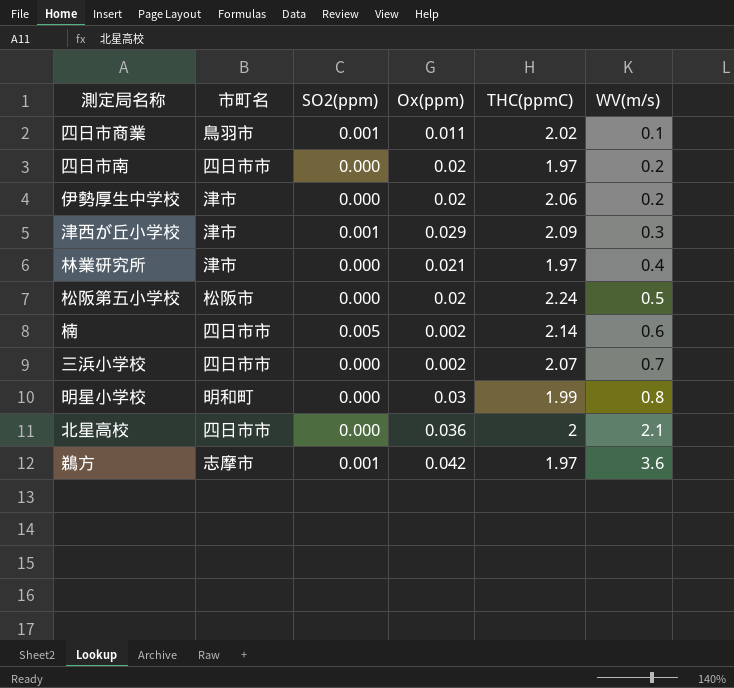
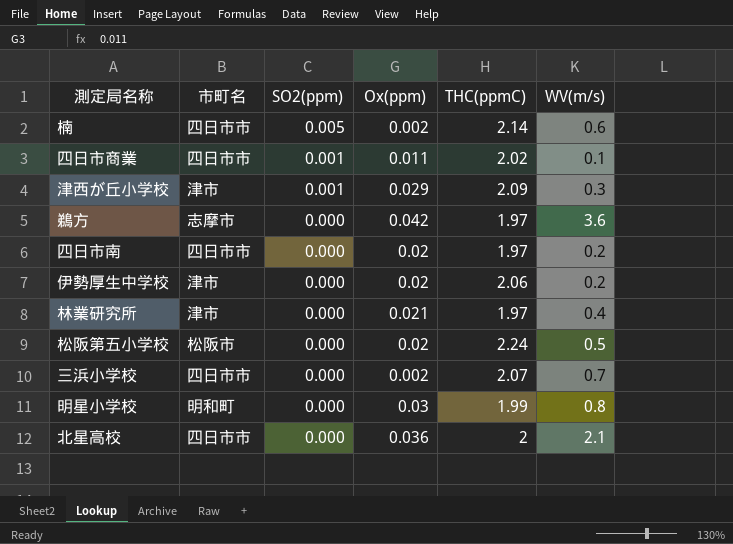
row order: WV(m/s) ascending -> SO2(ppm) descending
四日市商業 | 市町名: 鳥羽市 -> 四日市市
鵜方 | SO2(ppm): 0.001 -> 0.000

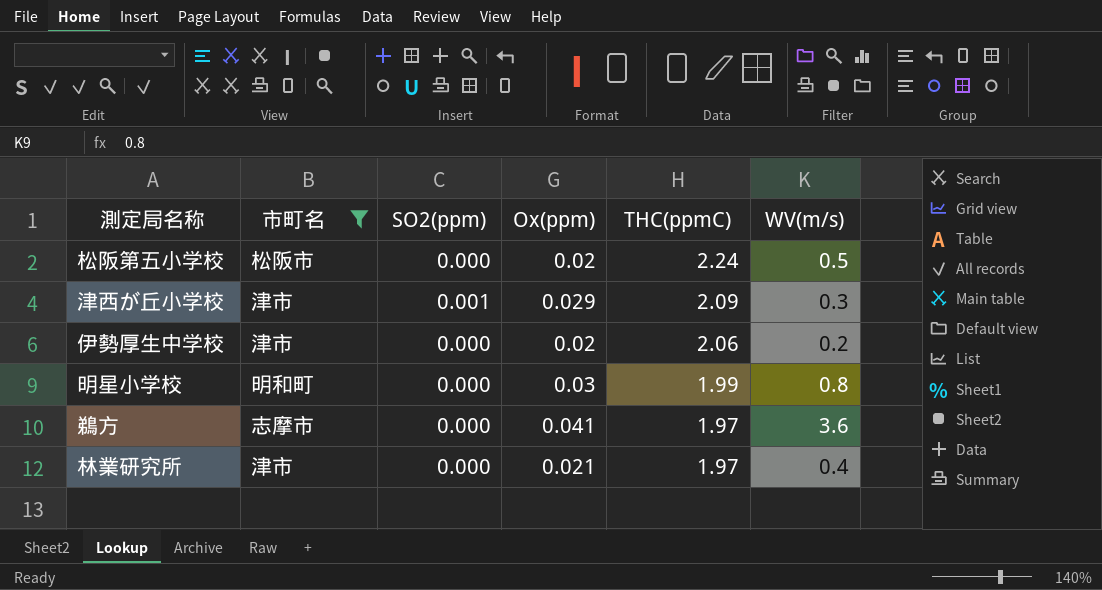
filter: none -> 市町名 != 四日市市
row order: SO2(ppm) descending -> THC(ppmC) descending
鵜方 | Ox(ppm): 0.042 -> 0.041

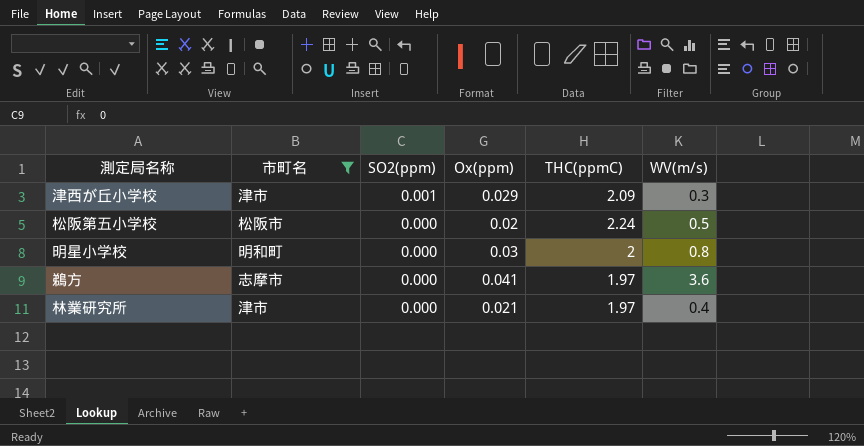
row order: THC(ppmC) descending -> SO2(ppm) descending
row 伊勢厚生中学校: 津市 | 0.000 | 0.02 | 2.06 | 0.2 -> none
明星小学校 | THC(ppmC): 1.99 -> 2

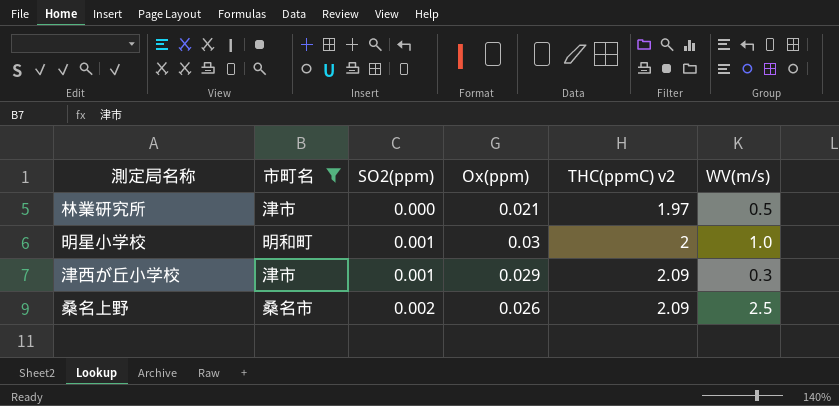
row order: SO2(ppm) descending -> SO2(ppm) ascending
column name: THC(ppmC) -> THC(ppmC) v2
row 松阪第五小学校: 松阪市 | 0.000 | 0.02 | 2.24 | 0.5 -> none
row 鵜方: 志摩市 | 0.000 | 0.041 | 1.97 | 3.6 -> none
林業研究所 | WV(m/s): 0.4 -> 0.5
明星小学校 | SO2(ppm): 0.000 -> 0.001
明星小学校 | WV(m/s): 0.8 -> 1.0
row 桑名上野: none -> 桑名市 | 0.002 | 0.026 | 2.09 | 2.5

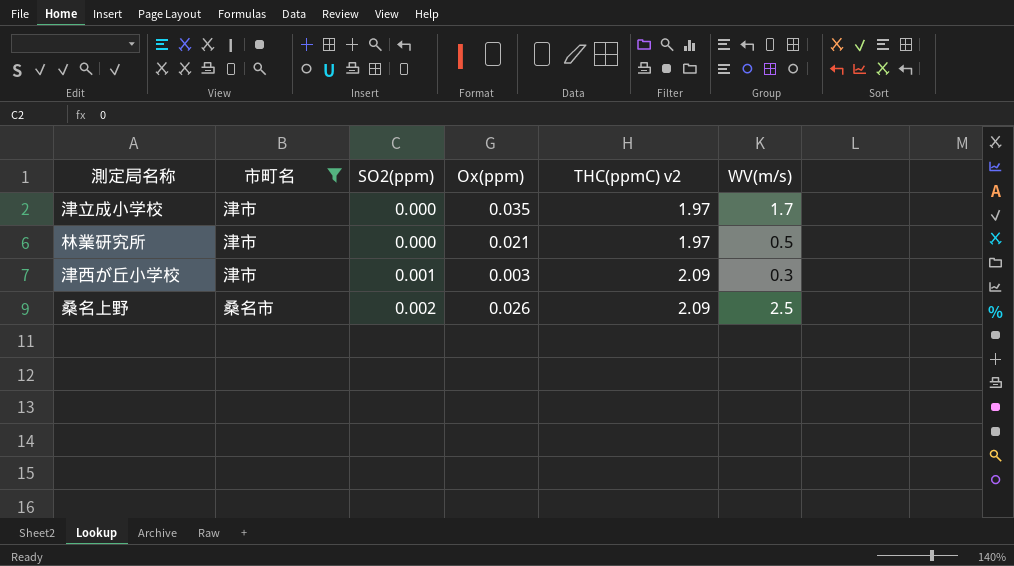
row 明星小学校: 明和町 | 0.001 | 0.03 | 2 | 1.0 -> none
row 津立成小学校: none -> 津市 | 0.000 | 0.035 | 1.97 | 1.7
津西が丘小学校 | Ox(ppm): 0.029 -> 0.003

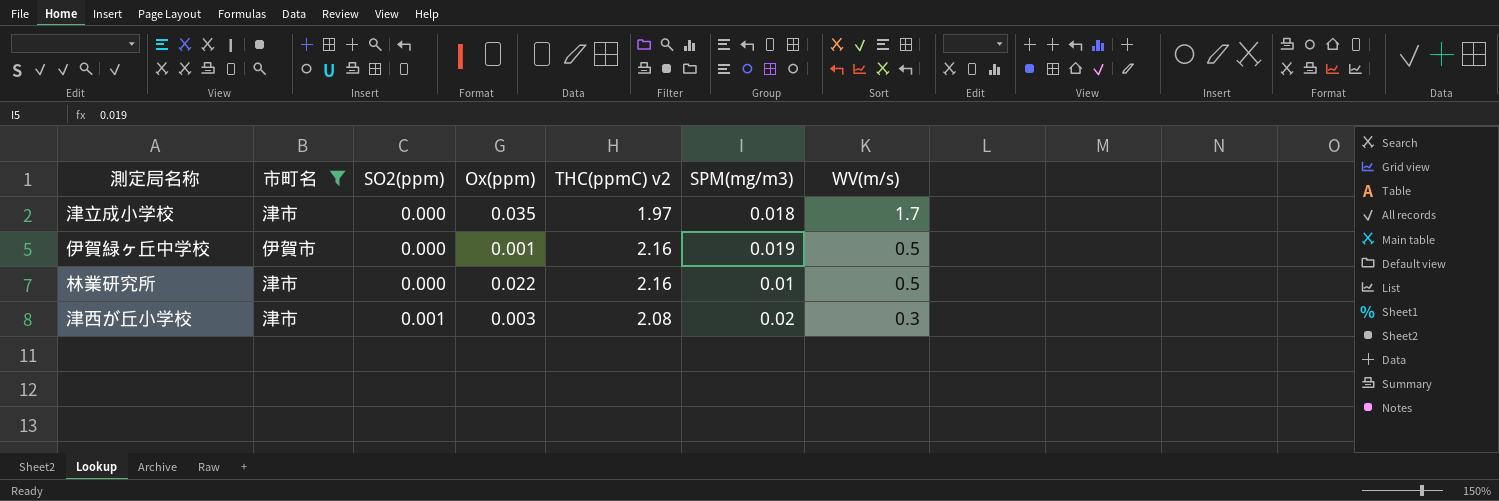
column SPM(mg/m3) | position: none -> 6
row 桑名上野: 桑名市 | 0.002 | 0.026 | 2.09 | 2.5 -> none
row 伊賀緑ヶ丘中学校: none -> 伊賀市 | 0.000 | 0.001 | 2.16 | 0.019 | 0.5
林業研究所 | Ox(ppm): 0.021 -> 0.022
林業研究所 | THC(ppmC) v2: 1.97 -> 2.16
津西が丘小学校 | THC(ppmC) v2: 2.09 -> 2.08

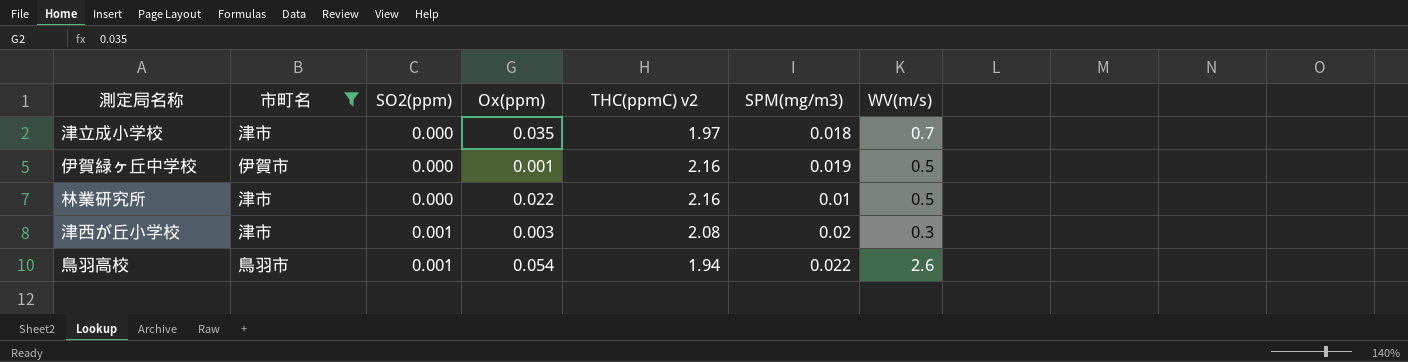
津立成小学校 | WV(m/s): 1.7 -> 0.7
row 鳥羽高校: none -> 鳥羽市 | 0.001 | 0.054 | 1.94 | 0.022 | 2.6

